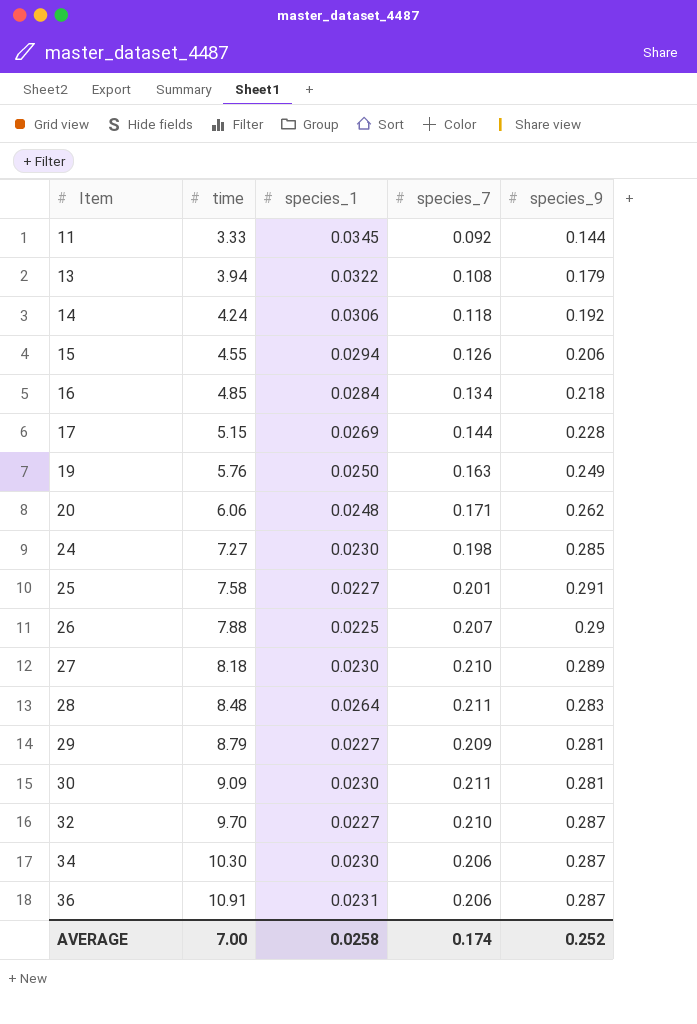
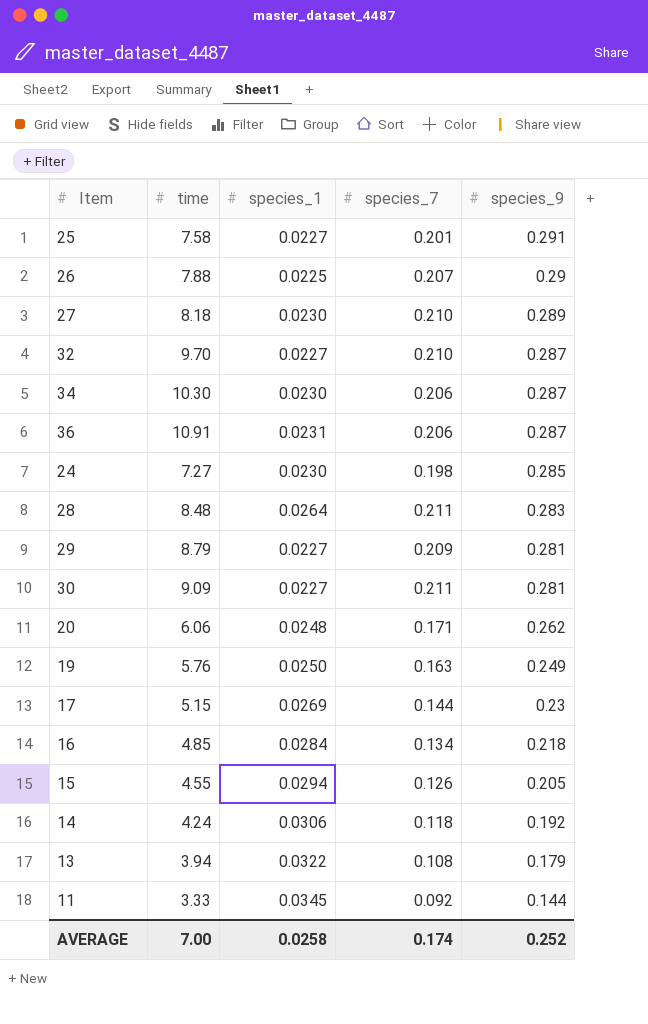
row order: Item ascending -> species_9 descending
30 | species_1: 0.0230 -> 0.0227
17 | species_9: 0.228 -> 0.23
15 | species_9: 0.206 -> 0.205

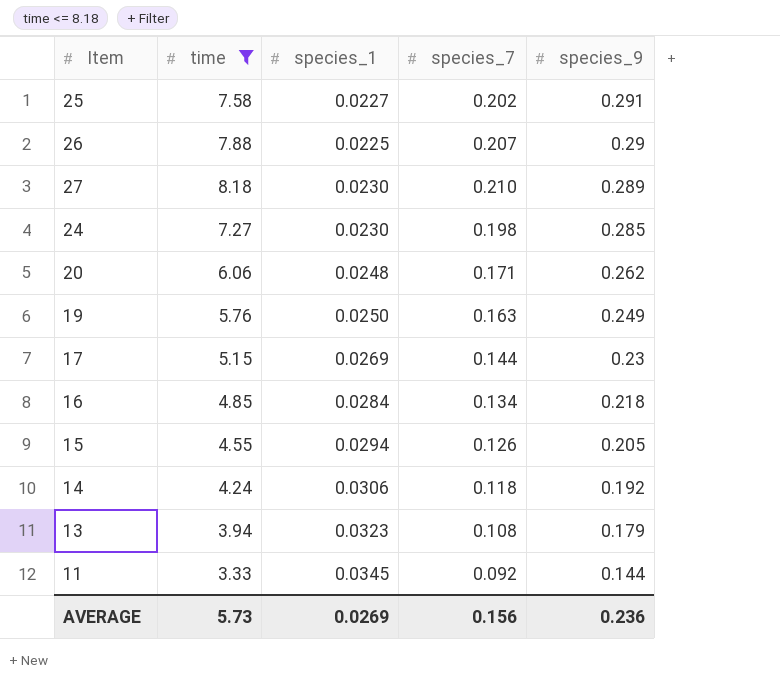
filter: none -> time <= 8.18
25 | species_7: 0.201 -> 0.202
13 | species_1: 0.0322 -> 0.0323
AVERAGE | time: 7.00 -> 5.73
AVERAGE | species_1: 0.0258 -> 0.0269
AVERAGE | species_7: 0.174 -> 0.156
AVERAGE | species_9: 0.252 -> 0.236

